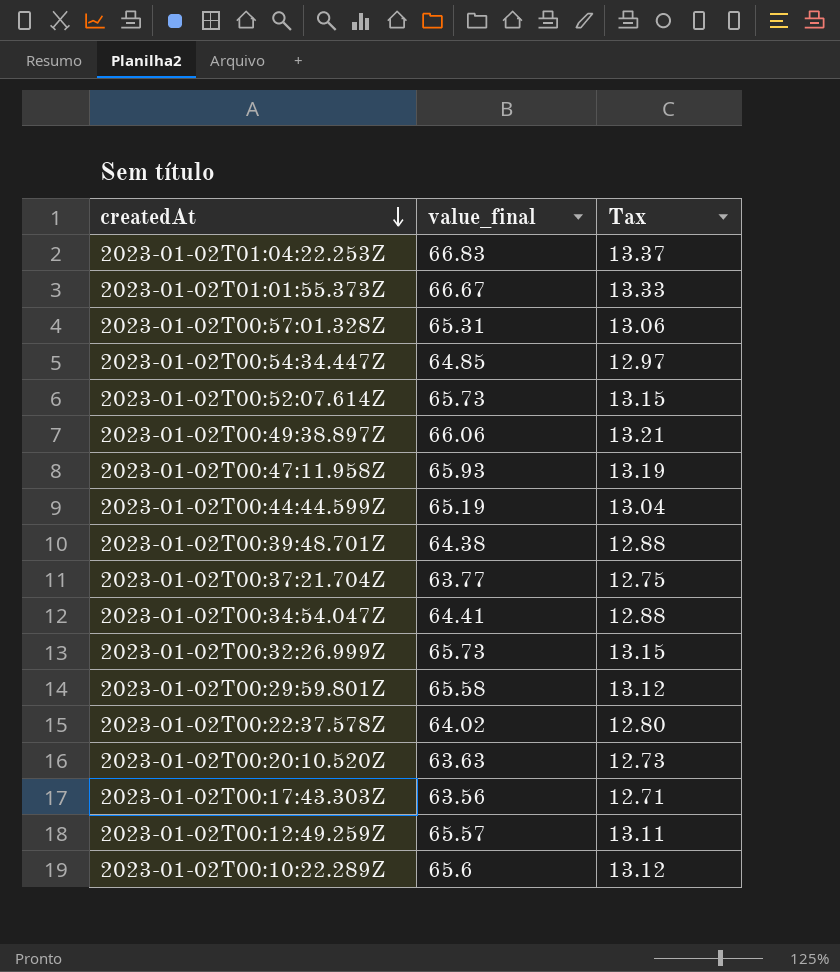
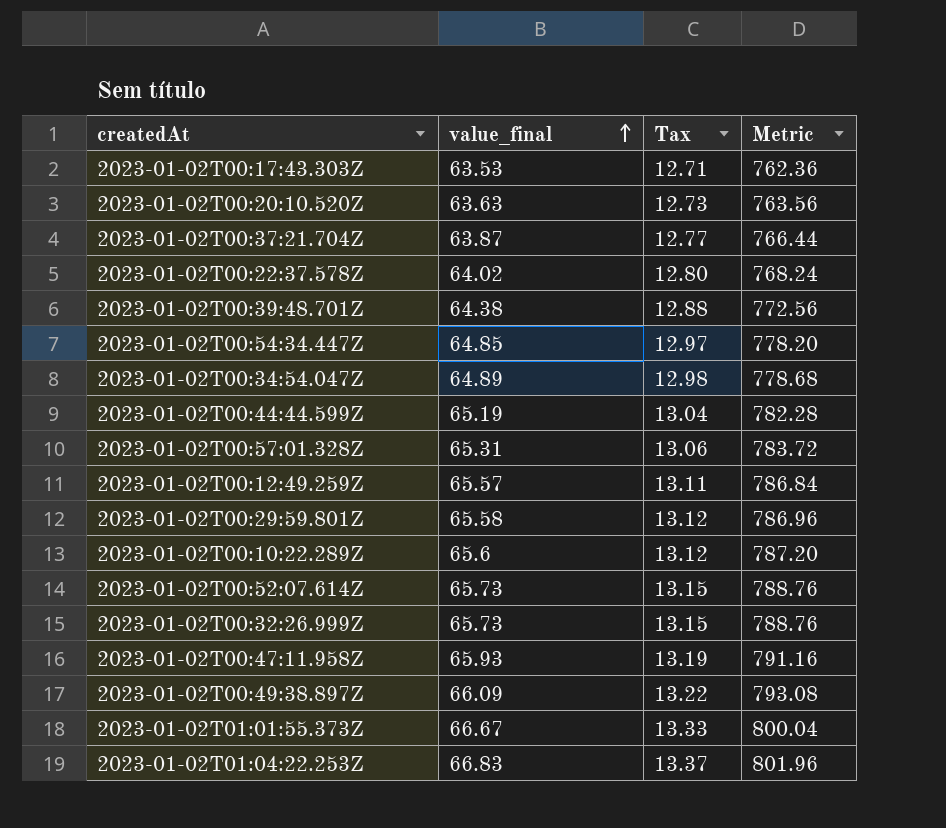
row order: createdAt descending -> value_final ascending
column Metric | formula: none -> [value_final] * 12
2023-01-02T00:17:43.303Z | value_final: 63.56 -> 63.53
2023-01-02T00:37:21.704Z | value_final: 63.77 -> 63.87
2023-01-02T00:37:21.704Z | Tax: 12.75 -> 12.77
2023-01-02T00:34:54.047Z | value_final: 64.41 -> 64.89
2023-01-02T00:34:54.047Z | Tax: 12.88 -> 12.98
2023-01-02T00:49:38.897Z | value_final: 66.06 -> 66.09
2023-01-02T00:49:38.897Z | Tax: 13.21 -> 13.22

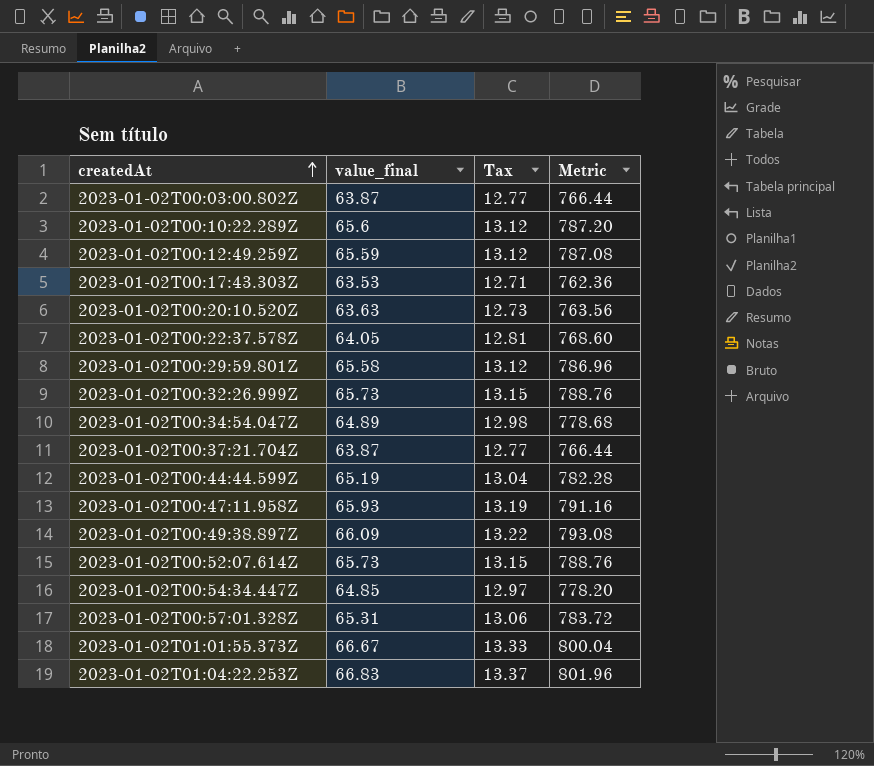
row order: value_final ascending -> createdAt ascending
row 2023-01-02T00:39:48.701Z: 64.38 | 12.88 | 772.56 -> none
row 2023-01-02T00:03:00.802Z: none -> 63.87 | 12.77 | 766.44
2023-01-02T00:12:49.259Z | value_final: 65.57 -> 65.59
2023-01-02T00:12:49.259Z | Tax: 13.11 -> 13.12
2023-01-02T00:12:49.259Z | Metric: 786.84 -> 787.08
2023-01-02T00:22:37.578Z | value_final: 64.02 -> 64.05
2023-01-02T00:22:37.578Z | Tax: 12.80 -> 12.81
2023-01-02T00:22:37.578Z | Metric: 768.24 -> 768.60

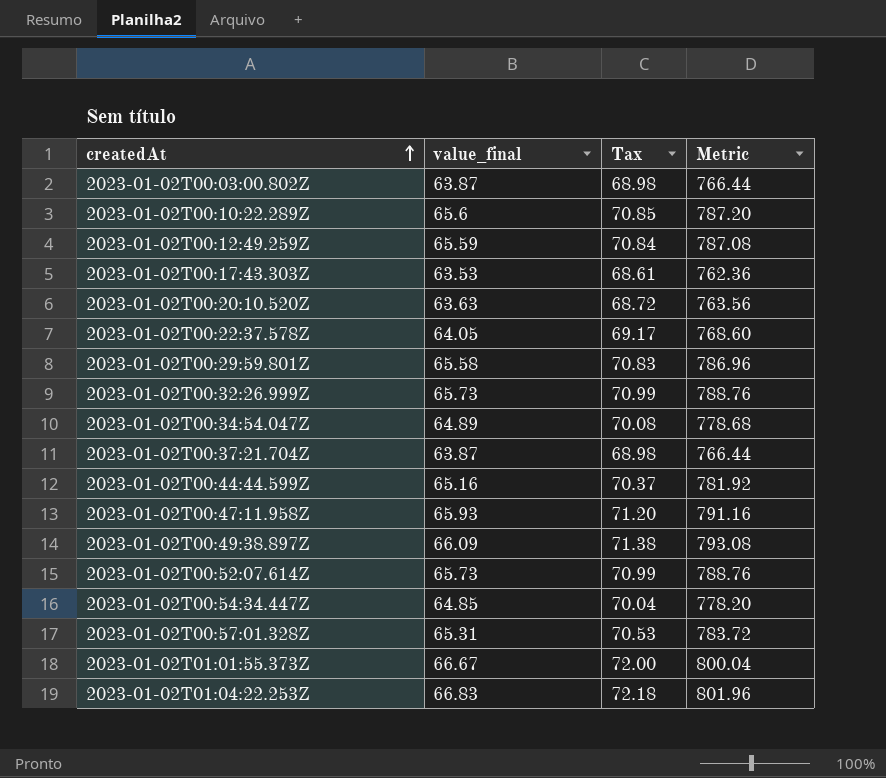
column Tax | formula: [value_final] * 0.2 -> [value_final] * 1.08
2023-01-02T00:44:44.599Z | value_final: 65.19 -> 65.16
2023-01-02T00:44:44.599Z | Metric: 782.28 -> 781.92

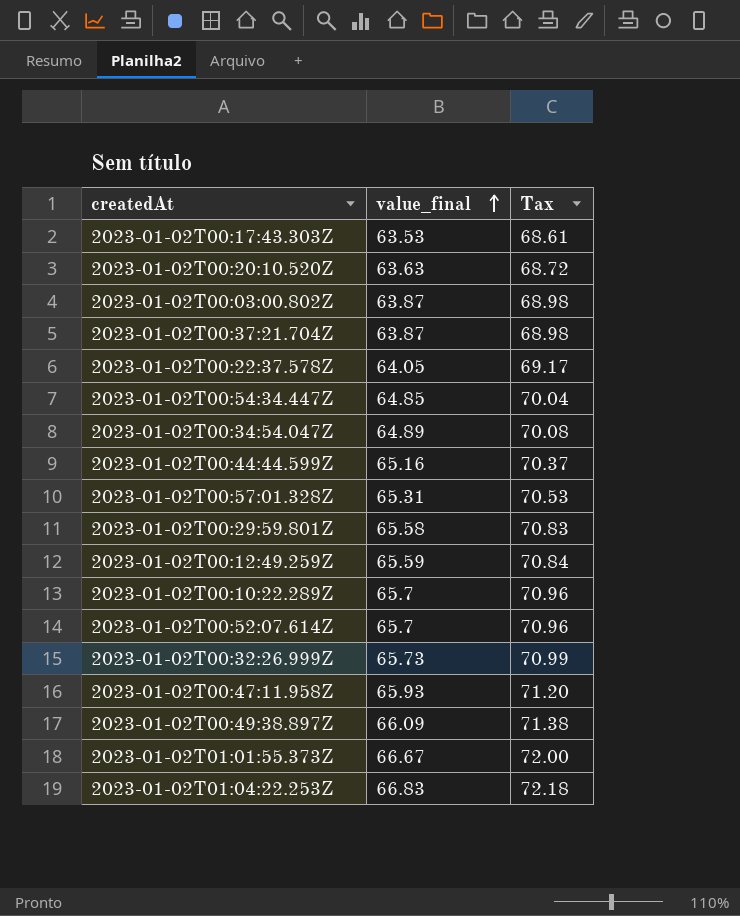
row order: createdAt ascending -> value_final ascending
column Metric | formula: [value_final] * 12 -> none
2023-01-02T00:10:22.289Z | value_final: 65.6 -> 65.7
2023-01-02T00:10:22.289Z | Tax: 70.85 -> 70.96
2023-01-02T00:52:07.614Z | value_final: 65.73 -> 65.7
2023-01-02T00:52:07.614Z | Tax: 70.99 -> 70.96

